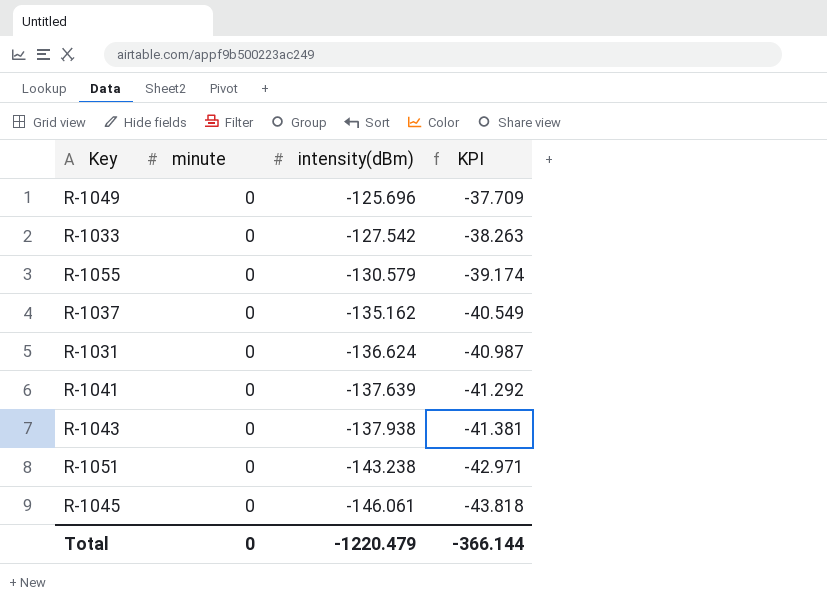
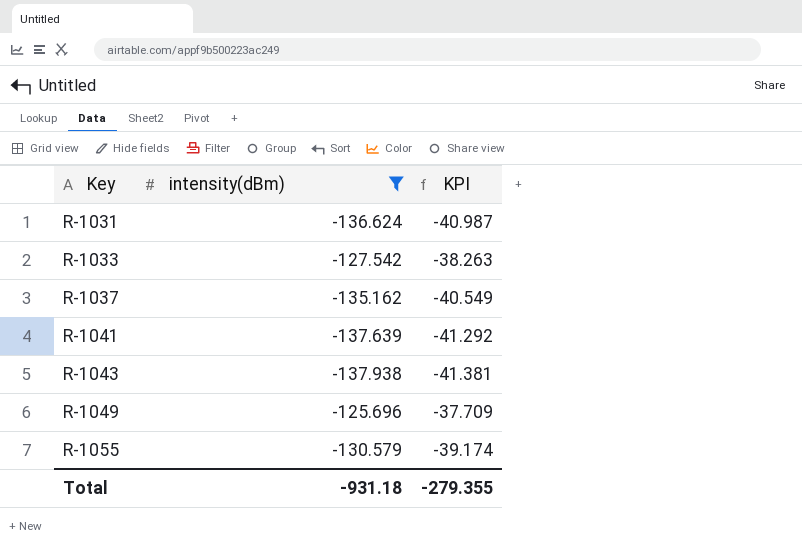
filter: none -> intensity(dBm) >= -137.938
row order: intensity(dBm) descending -> Key ascending
column minute | position: 2 -> none
Total | intensity(dBm): -1220.479 -> -931.18
Total | KPI: -366.144 -> -279.355

